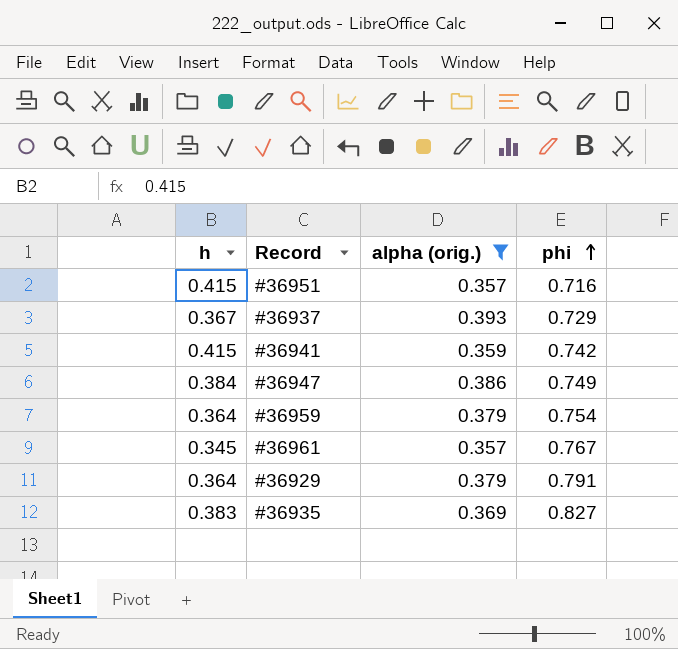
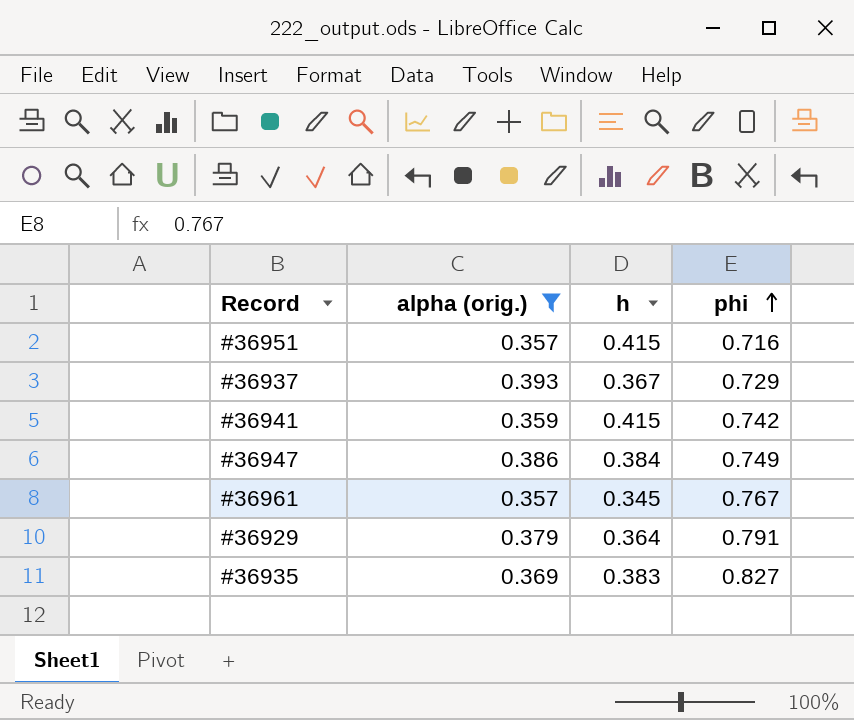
column h | position: 1 -> 3
row #36959: 0.364 | 0.379 | 0.754 -> none

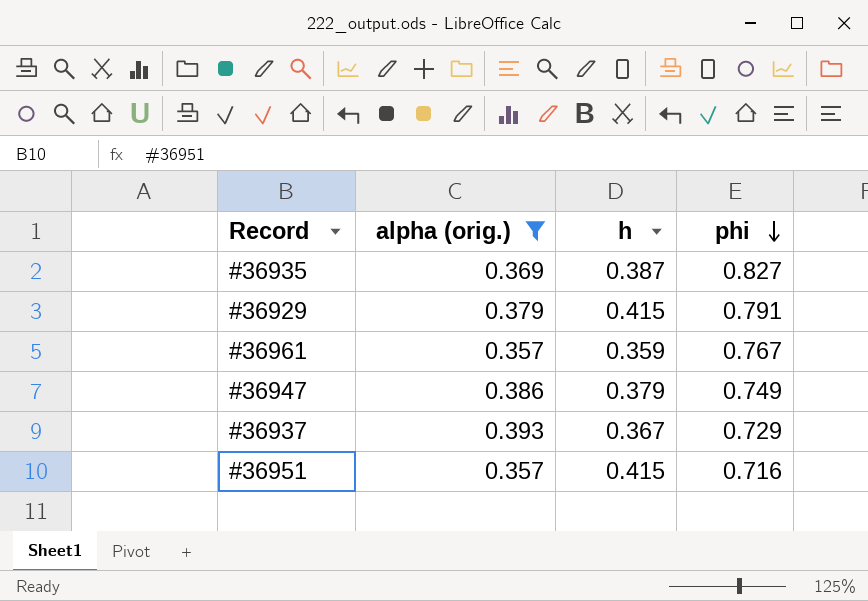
row order: phi ascending -> phi descending
row #36941: 0.359 | 0.415 | 0.742 -> none
#36935 | h: 0.383 -> 0.387
#36929 | h: 0.364 -> 0.415
#36961 | h: 0.345 -> 0.359
#36947 | h: 0.384 -> 0.379

